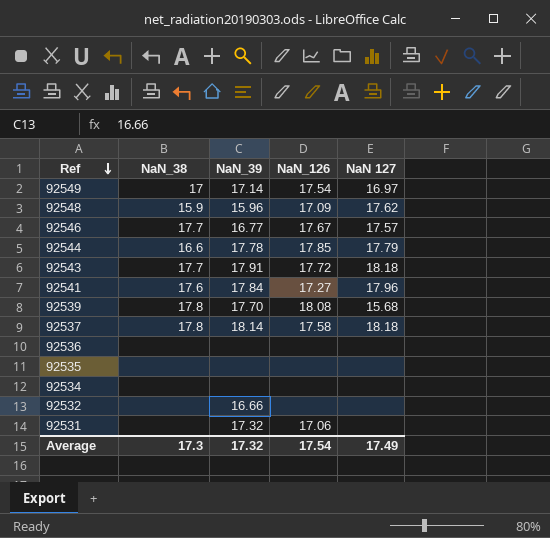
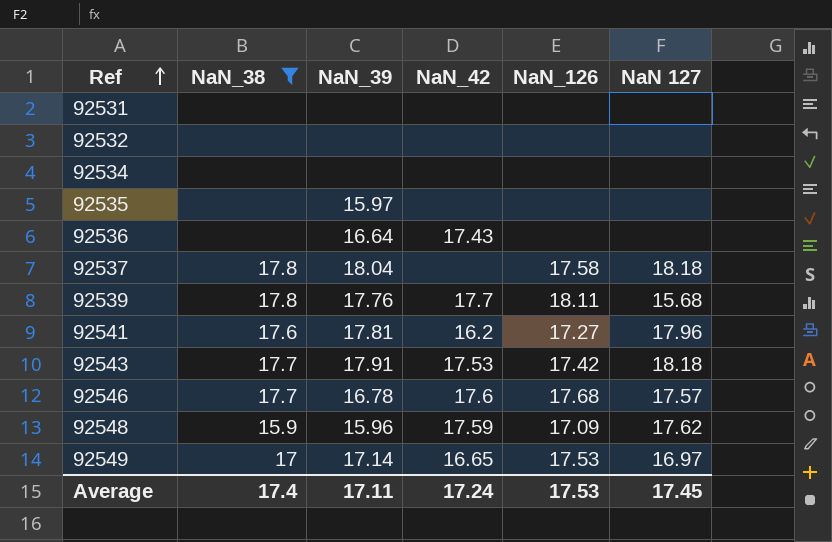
filter: none -> NaN_38 != 16.6
row order: Ref descending -> Ref ascending
column NaN_42 | position: none -> 4
92531 | NaN_39: 17.32 -> none
92531 | NaN_126: 17.06 -> none
92532 | NaN_39: 16.66 -> none
92535 | NaN_39: none -> 15.97
92536 | NaN_39: none -> 16.64
92537 | NaN_39: 18.14 -> 18.04
92539 | NaN_39: 17.70 -> 17.76
92539 | NaN_126: 18.08 -> 18.11
92541 | NaN_39: 17.84 -> 17.81
92543 | NaN_126: 17.72 -> 17.42
92546 | NaN_39: 16.77 -> 16.78
92546 | NaN_126: 17.67 -> 17.68
92549 | NaN_126: 17.54 -> 17.53
Average | NaN_38: 17.3 -> 17.4
Average | NaN_39: 17.32 -> 17.11
Average | NaN_126: 17.54 -> 17.53
Average | NaN 127: 17.49 -> 17.45

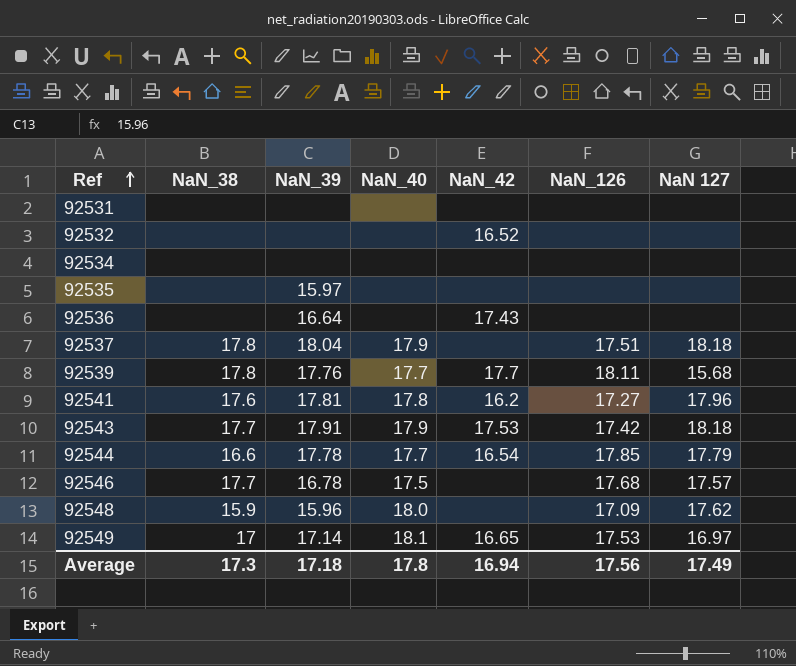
filter: NaN_38 != 16.6 -> none
column NaN_40 | position: none -> 4
92532 | NaN_42: none -> 16.52
92537 | NaN_126: 17.58 -> 17.51
92546 | NaN_42: 17.6 -> none
92548 | NaN_42: 17.59 -> none
Average | NaN_38: 17.4 -> 17.3
Average | NaN_39: 17.11 -> 17.18
Average | NaN_42: 17.24 -> 16.94
Average | NaN_126: 17.53 -> 17.56
Average | NaN 127: 17.45 -> 17.49

